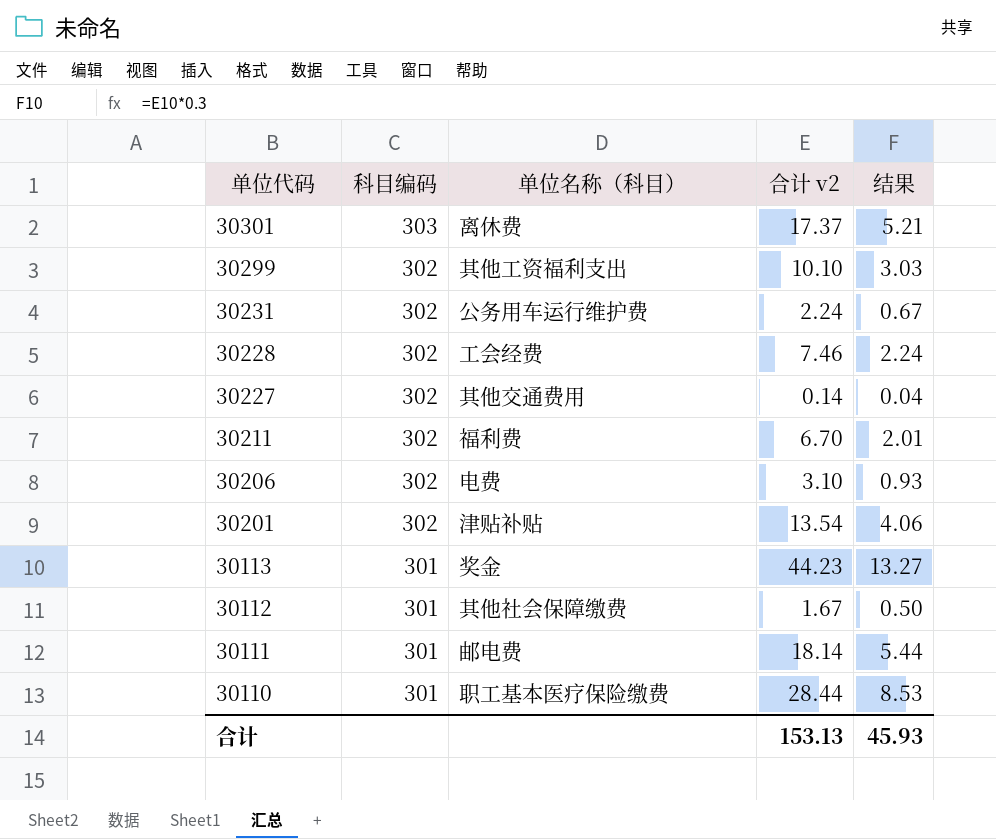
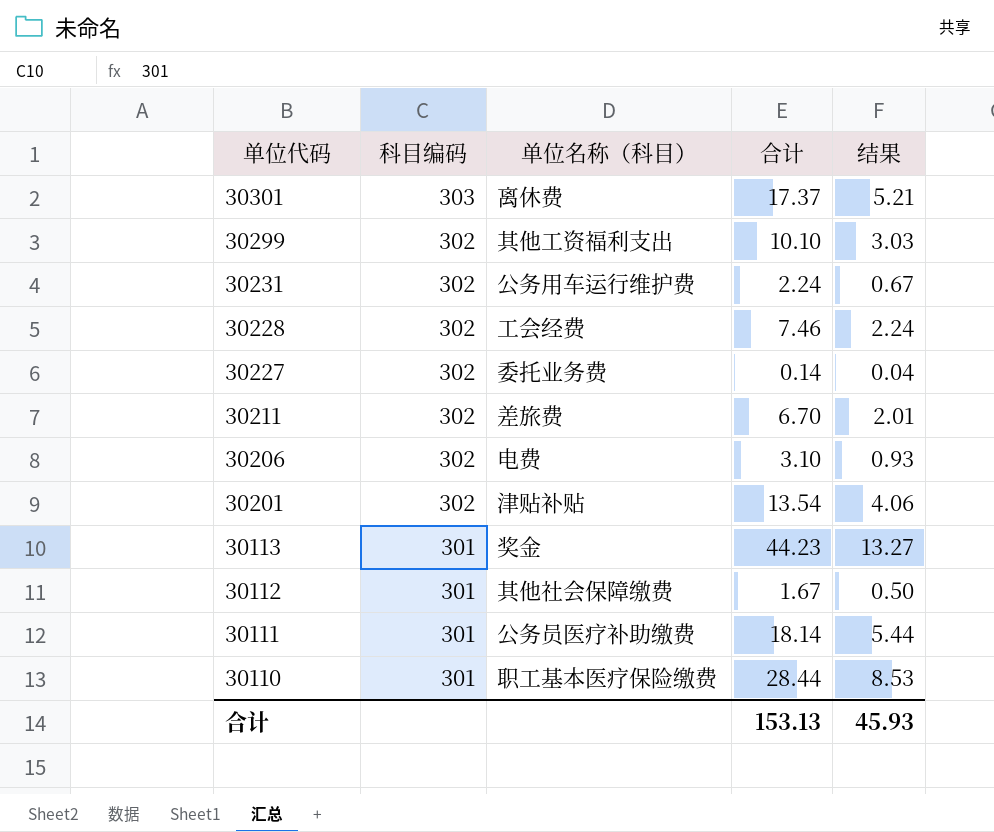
column name: 合计 v2 -> 合计
30227 | 单位名称（科目）: 其他交通费用 -> 委托业务费
30211 | 单位名称（科目）: 福利费 -> 差旅费
30111 | 单位名称（科目）: 邮电费 -> 公务员医疗补助缴费

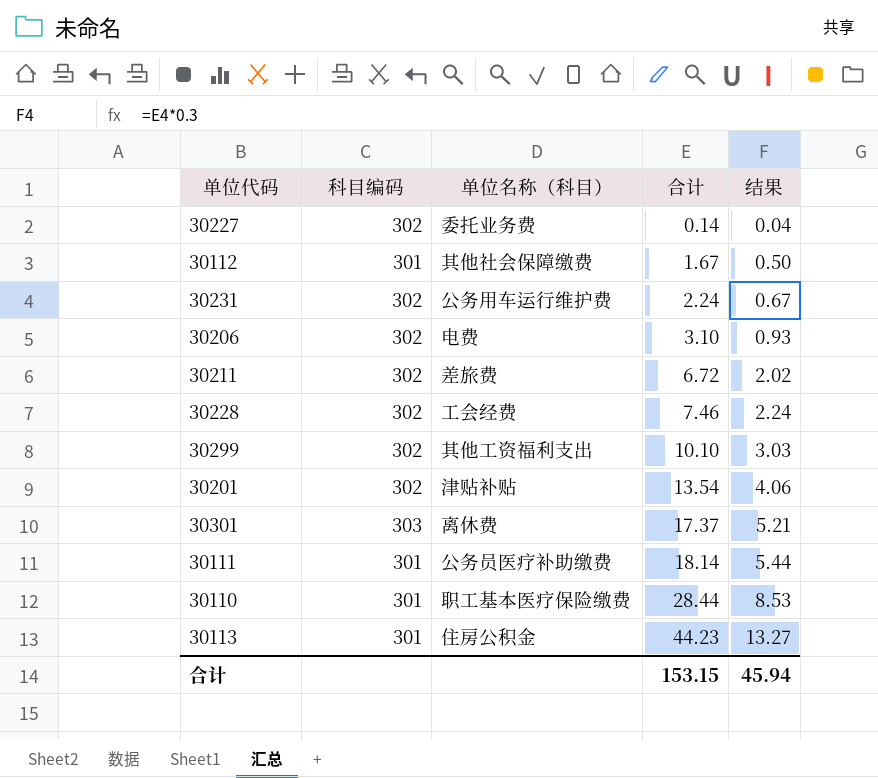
row order: 单位代码 descending -> 合计 ascending
30211 | 合计: 6.70 -> 6.72
30211 | 结果: 2.01 -> 2.02
30113 | 单位名称（科目）: 奖金 -> 住房公积金
合计 | 合计: 153.13 -> 153.15
合计 | 结果: 45.93 -> 45.94

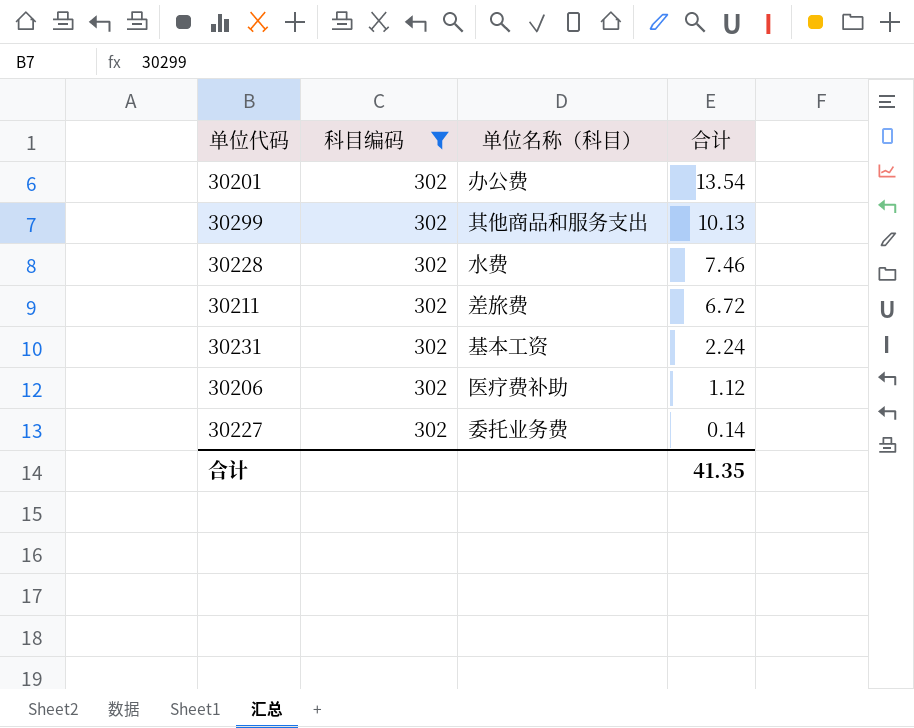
filter: none -> 科目编码 = 302
row order: 合计 ascending -> 合计 descending
column 结果 | formula: [合计] * 0.3 -> none
30201 | 单位名称（科目）: 津贴补贴 -> 办公费
30299 | 单位名称（科目）: 其他工资福利支出 -> 其他商品和服务支出
30299 | 合计: 10.10 -> 10.13
30228 | 单位名称（科目）: 工会经费 -> 水费
30231 | 单位名称（科目）: 公务用车运行维护费 -> 基本工资
30206 | 单位名称（科目）: 电费 -> 医疗费补助
30206 | 合计: 3.10 -> 1.12
合计 | 合计: 153.15 -> 41.35

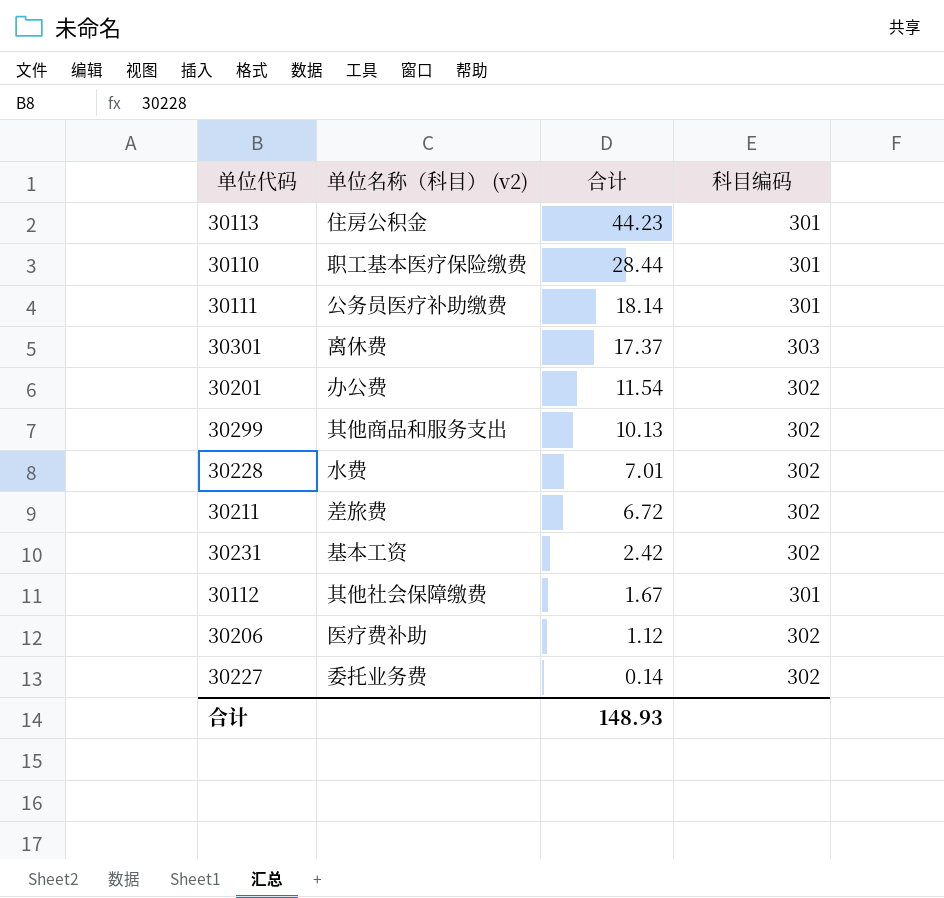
filter: 科目编码 = 302 -> none
column name: 单位名称（科目） -> 单位名称（科目） (v2)
column 科目编码 | position: 2 -> 4
30201 | 合计: 13.54 -> 11.54
30228 | 合计: 7.46 -> 7.01
30231 | 合计: 2.24 -> 2.42
合计 | 合计: 41.35 -> 148.93

